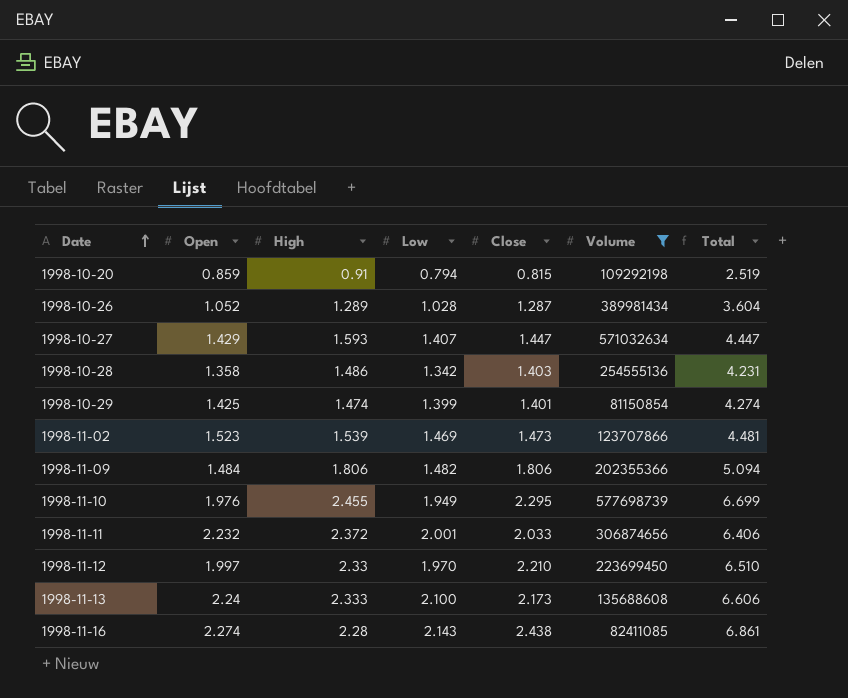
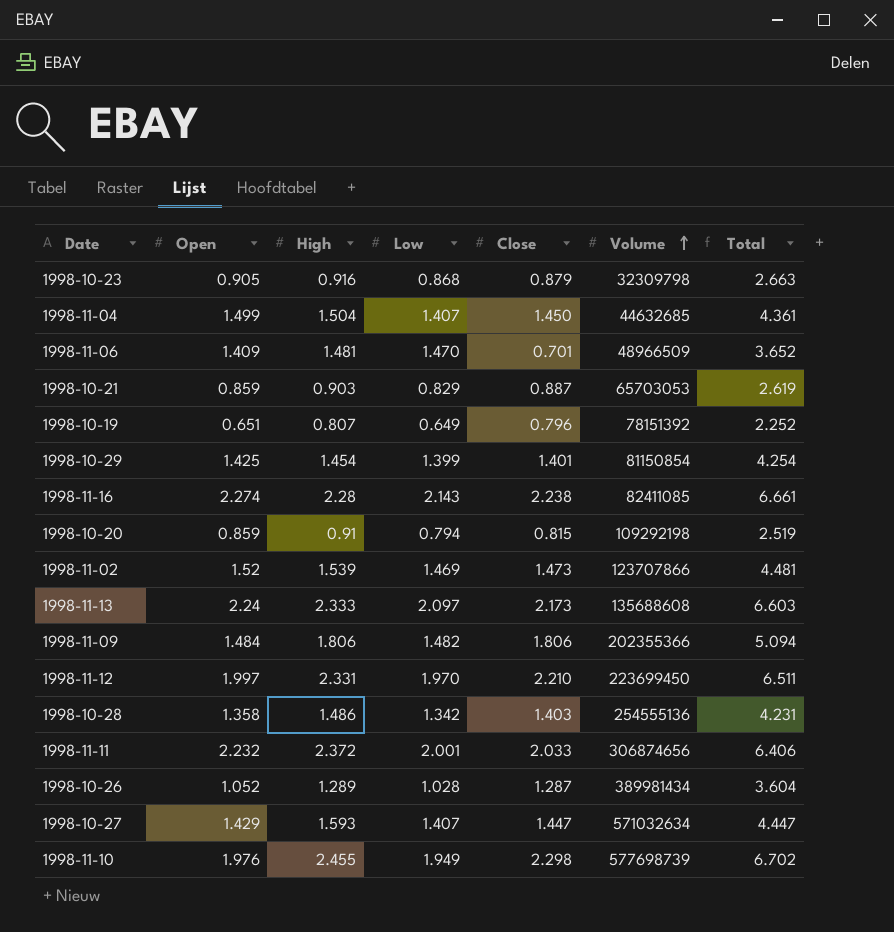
filter: Volume >= 81150854 -> none
row order: Date ascending -> Volume ascending
1998-10-29 | High: 1.474 -> 1.454
1998-10-29 | Total: 4.274 -> 4.254
1998-11-16 | Close: 2.438 -> 2.238
1998-11-16 | Total: 6.861 -> 6.661
1998-11-02 | Open: 1.523 -> 1.52
1998-11-13 | Low: 2.100 -> 2.097
1998-11-13 | Total: 6.606 -> 6.603
1998-11-12 | High: 2.33 -> 2.331
1998-11-12 | Total: 6.510 -> 6.511
1998-11-10 | Close: 2.295 -> 2.298
1998-11-10 | Total: 6.699 -> 6.702

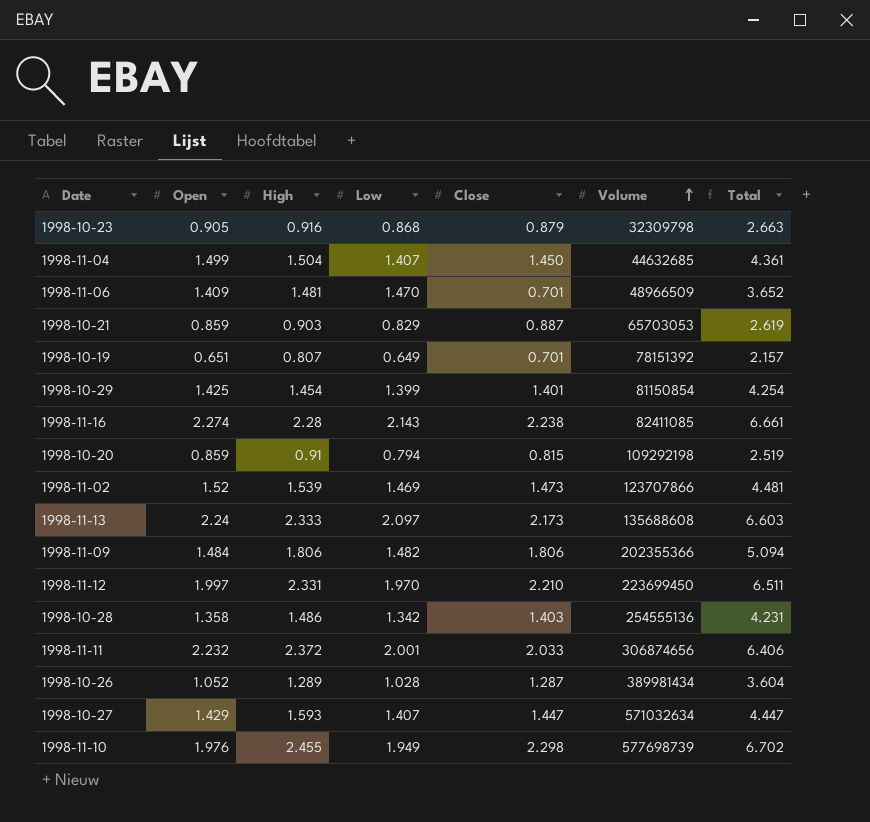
1998-10-19 | Close: 0.796 -> 0.701
1998-10-19 | Total: 2.252 -> 2.157

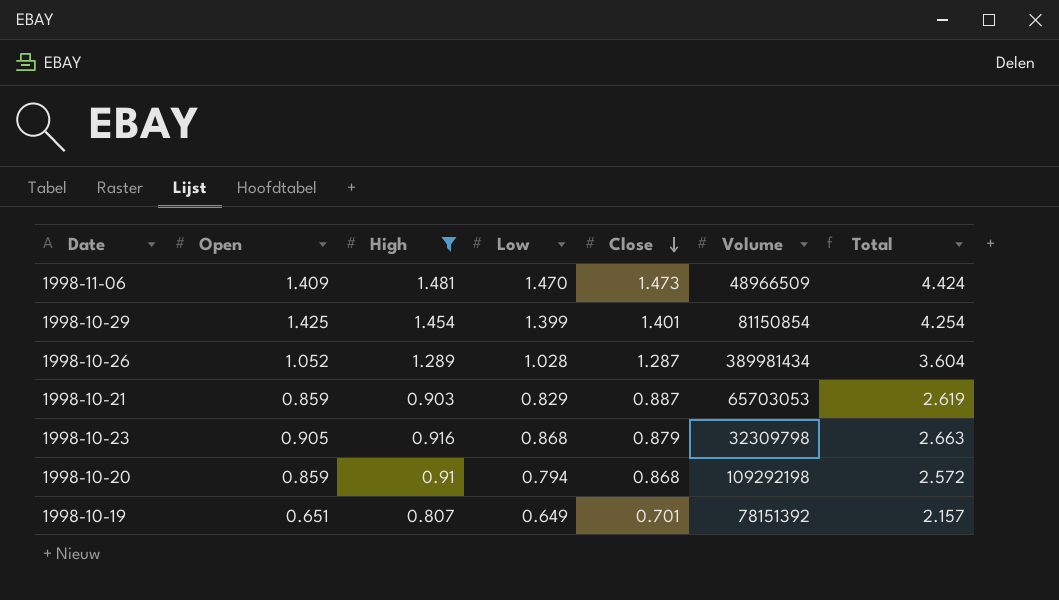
filter: none -> High <= 1.481
row order: Volume ascending -> Close descending
1998-11-06 | Close: 0.701 -> 1.473
1998-11-06 | Total: 3.652 -> 4.424
1998-10-20 | Close: 0.815 -> 0.868
1998-10-20 | Total: 2.519 -> 2.572

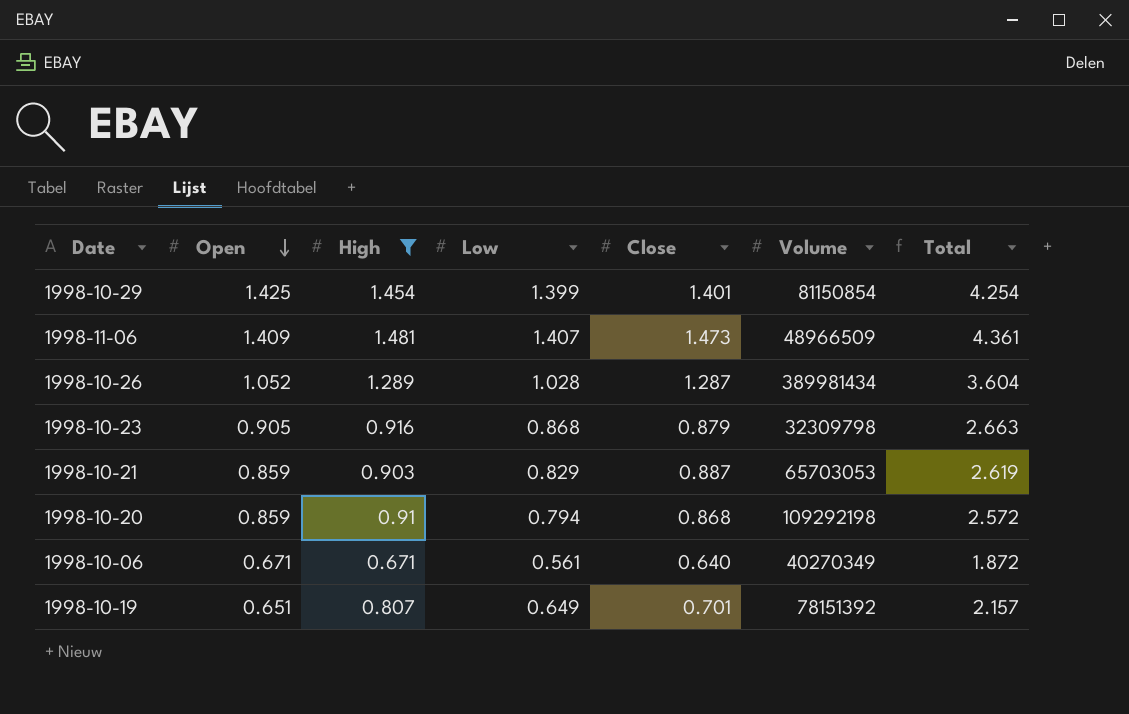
row order: Close descending -> Open descending
1998-11-06 | Low: 1.470 -> 1.407
1998-11-06 | Total: 4.424 -> 4.361
row 1998-10-06: none -> 0.671 | 0.671 | 0.561 | 0.640 | 40270349 | 1.872

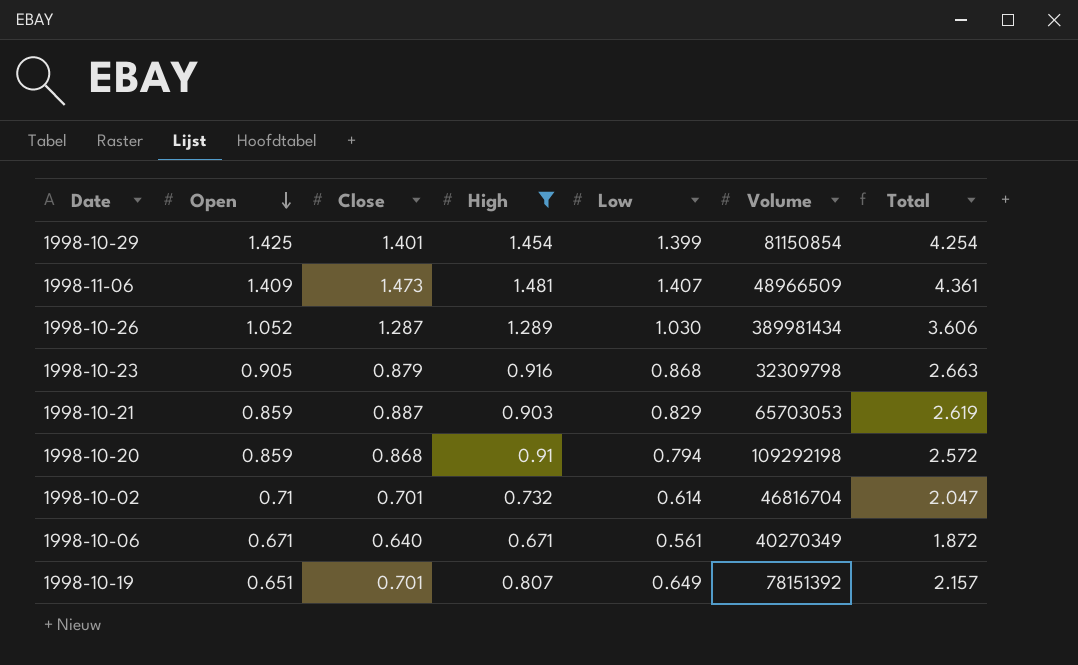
column Close | position: 5 -> 3
1998-10-26 | Low: 1.028 -> 1.030
1998-10-26 | Total: 3.604 -> 3.606
row 1998-10-02: none -> 0.71 | 0.701 | 0.732 | 0.614 | 46816704 | 2.047

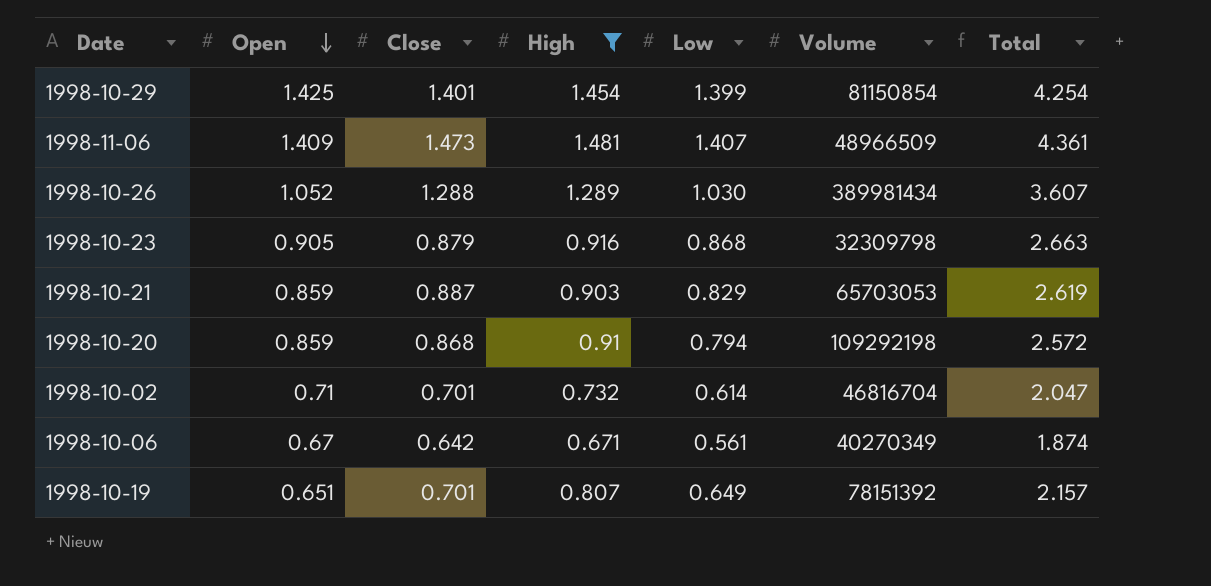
1998-10-26 | Close: 1.287 -> 1.288
1998-10-26 | Total: 3.606 -> 3.607
1998-10-06 | Open: 0.671 -> 0.67
1998-10-06 | Close: 0.640 -> 0.642
1998-10-06 | Total: 1.872 -> 1.874

